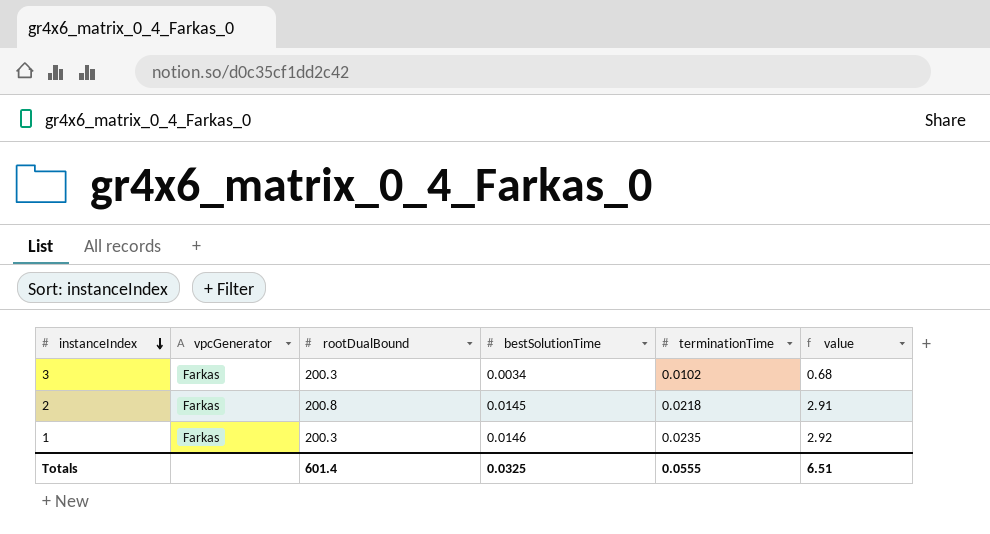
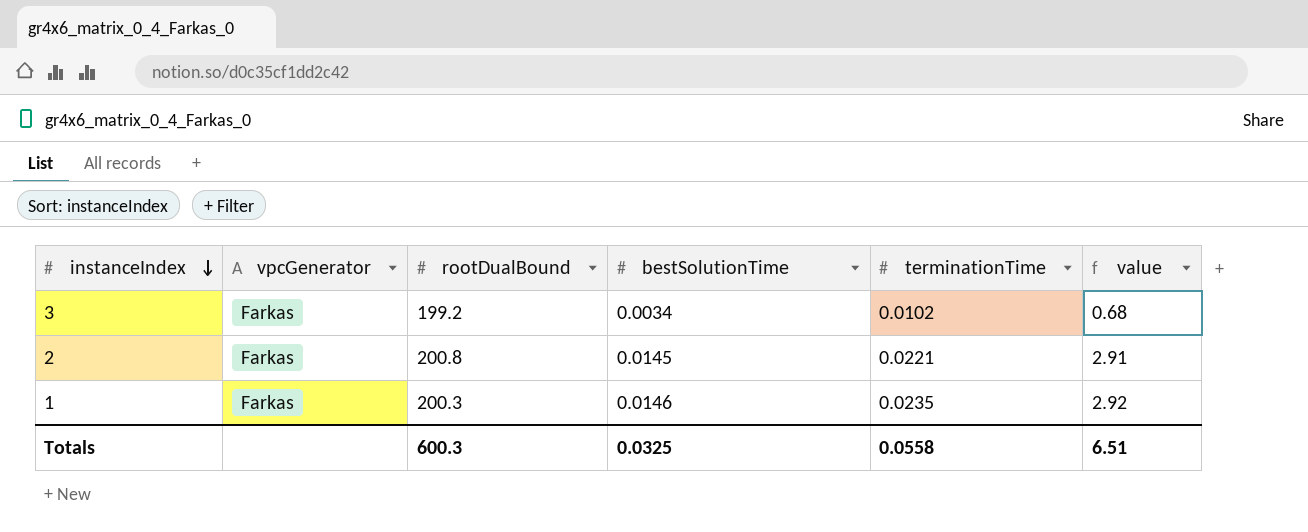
3 | rootDualBound: 200.3 -> 199.2
2 | terminationTime: 0.0218 -> 0.0221
Totals | rootDualBound: 601.4 -> 600.3
Totals | terminationTime: 0.0555 -> 0.0558

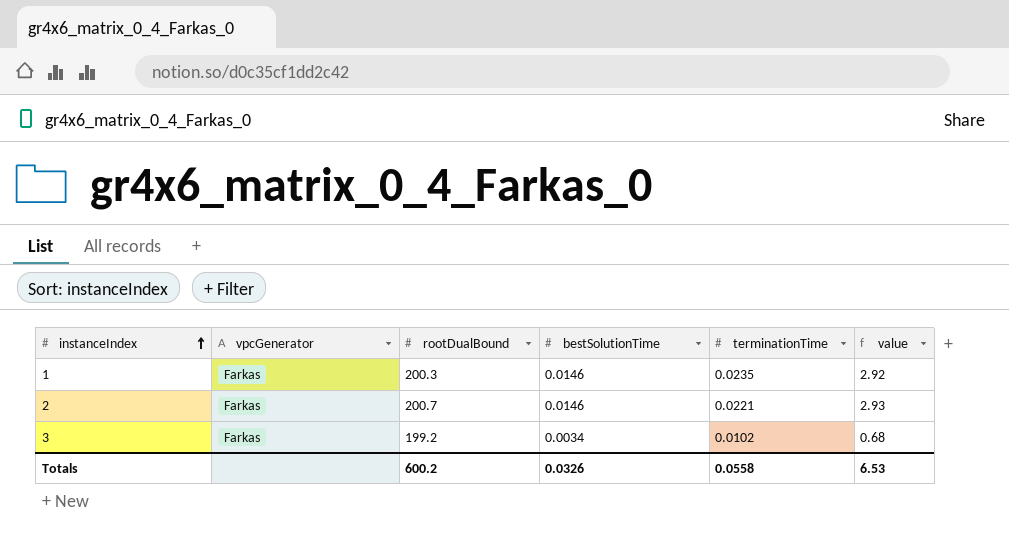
row order: instanceIndex descending -> instanceIndex ascending
2 | rootDualBound: 200.8 -> 200.7
2 | bestSolutionTime: 0.0145 -> 0.0146
2 | value: 2.91 -> 2.93
Totals | rootDualBound: 600.3 -> 600.2
Totals | bestSolutionTime: 0.0325 -> 0.0326
Totals | value: 6.51 -> 6.53

